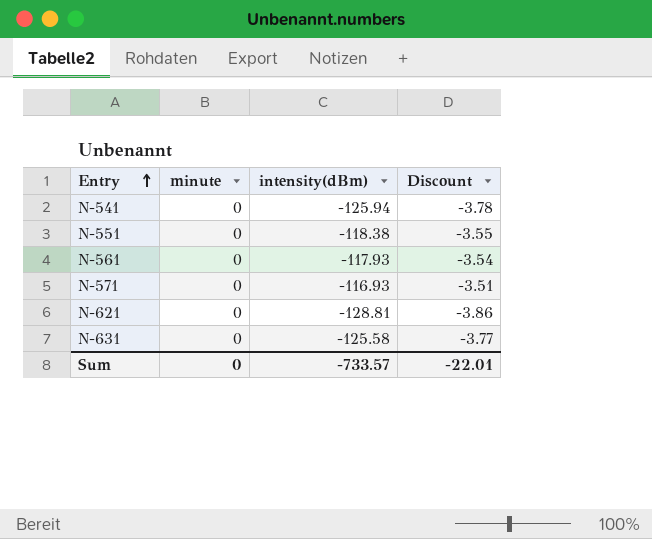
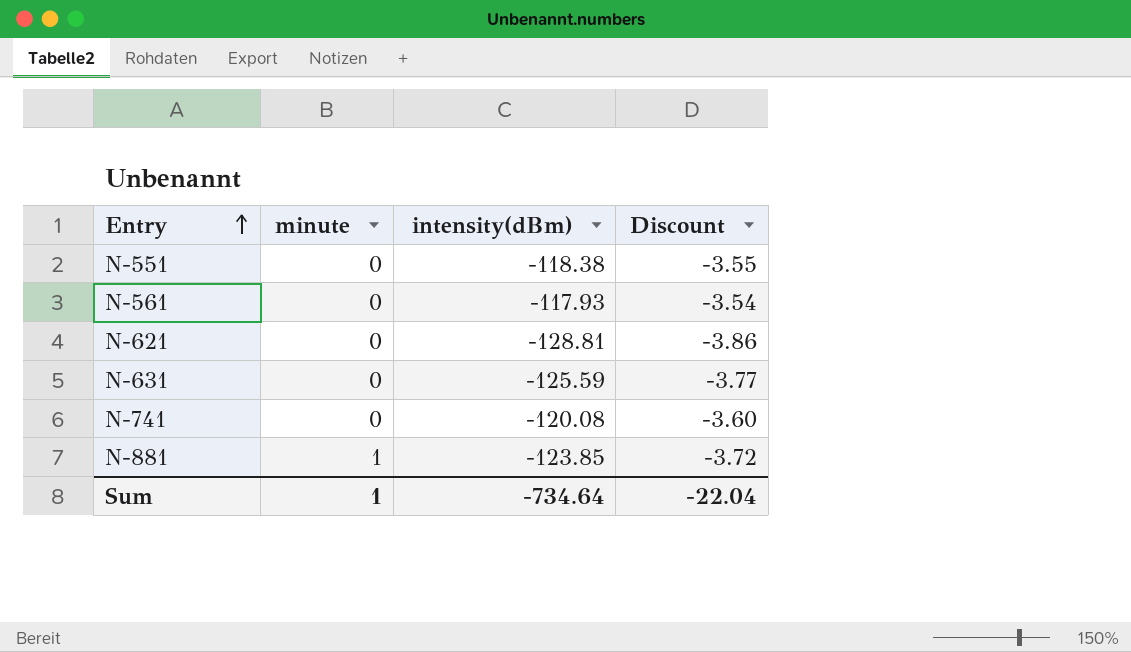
row N-541: 0 | -125.94 | -3.78 -> none
row N-571: 0 | -116.93 | -3.51 -> none
N-631 | intensity(dBm): -125.58 -> -125.59
row N-741: none -> 0 | -120.08 | -3.60
row N-881: none -> 1 | -123.85 | -3.72
Sum | minute: 0 -> 1
Sum | intensity(dBm): -733.57 -> -734.64
Sum | Discount: -22.01 -> -22.04

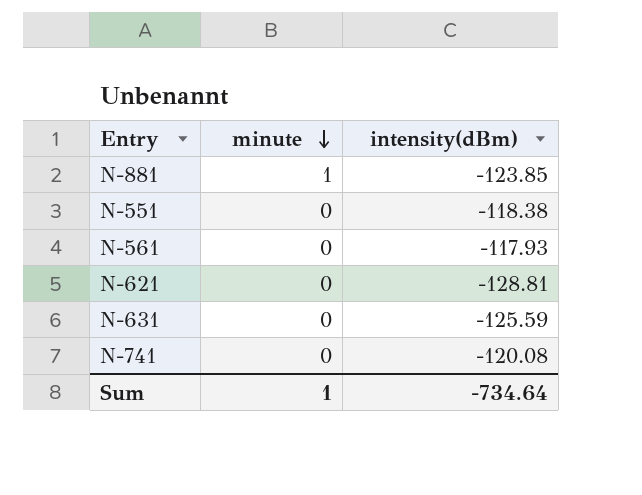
row order: Entry ascending -> minute descending
column Discount | formula: [intensity(dBm)] * 0.03 -> none

